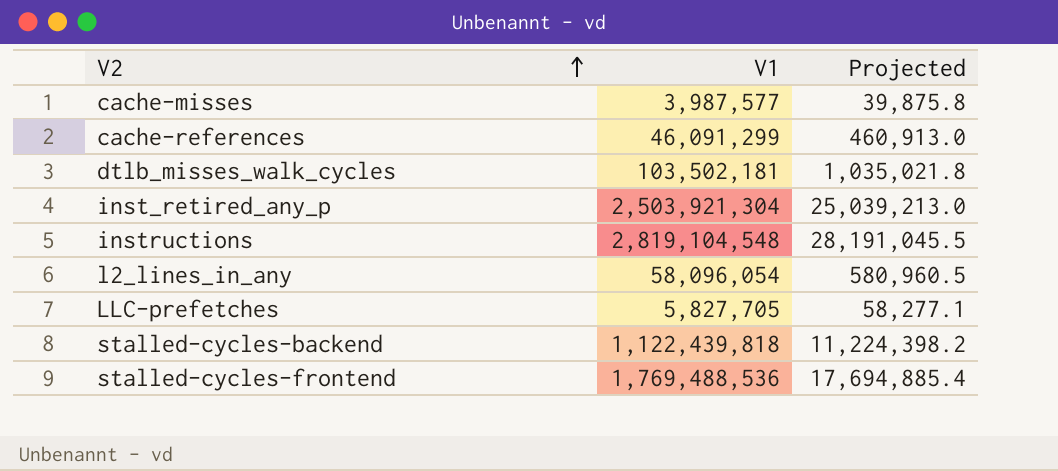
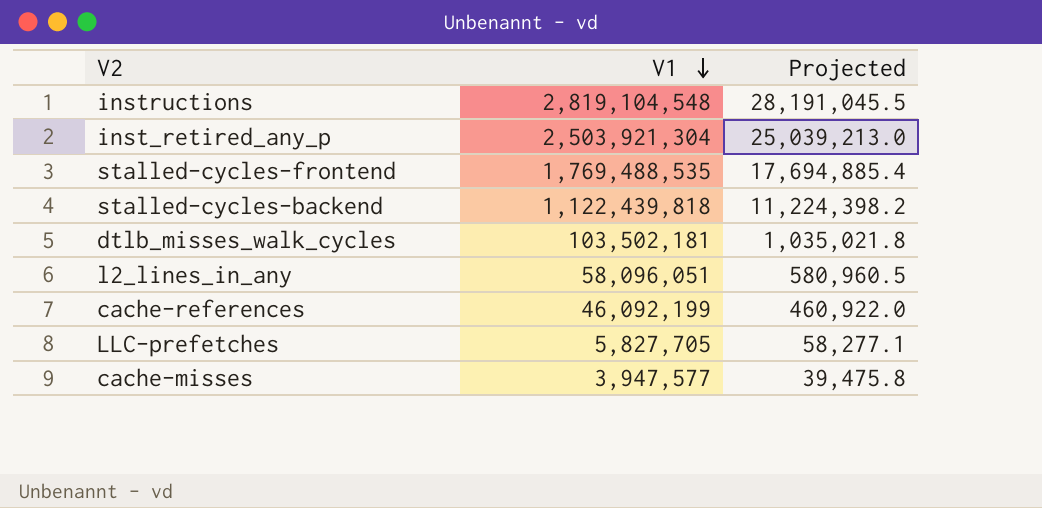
row order: V2 ascending -> V1 descending
stalled-cycles-frontend | V1: 1,769,488,536 -> 1,769,488,535
l2_lines_in_any | V1: 58,096,054 -> 58,096,051
cache-references | V1: 46,091,299 -> 46,092,199
cache-references | Projected: 460,913.0 -> 460,922.0
cache-misses | V1: 3,987,577 -> 3,947,577
cache-misses | Projected: 39,875.8 -> 39,475.8

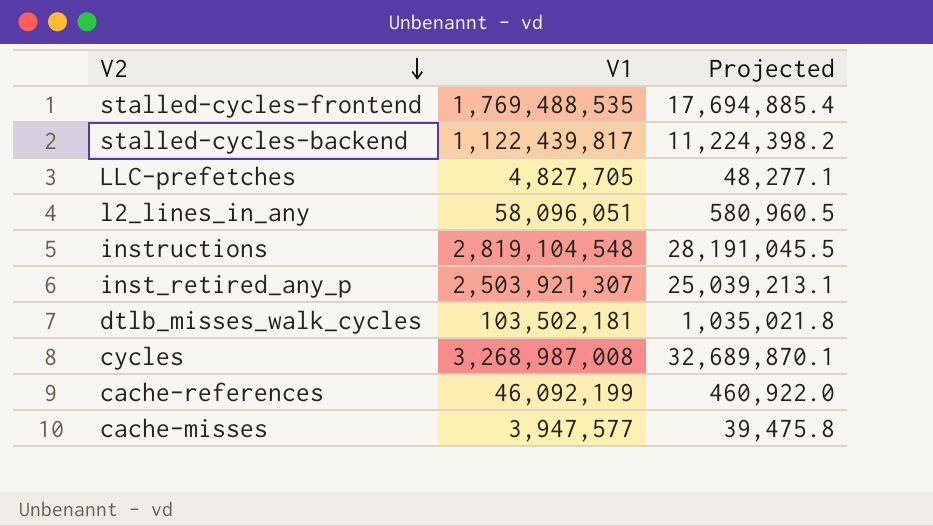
row order: V1 descending -> V2 descending
stalled-cycles-backend | V1: 1,122,439,818 -> 1,122,439,817
LLC-prefetches | V1: 5,827,705 -> 4,827,705
LLC-prefetches | Projected: 58,277.1 -> 48,277.1
inst_retired_any_p | V1: 2,503,921,304 -> 2,503,921,307
inst_retired_any_p | Projected: 25,039,213.0 -> 25,039,213.1
row cycles: none -> 3,268,987,008 | 32,689,870.1

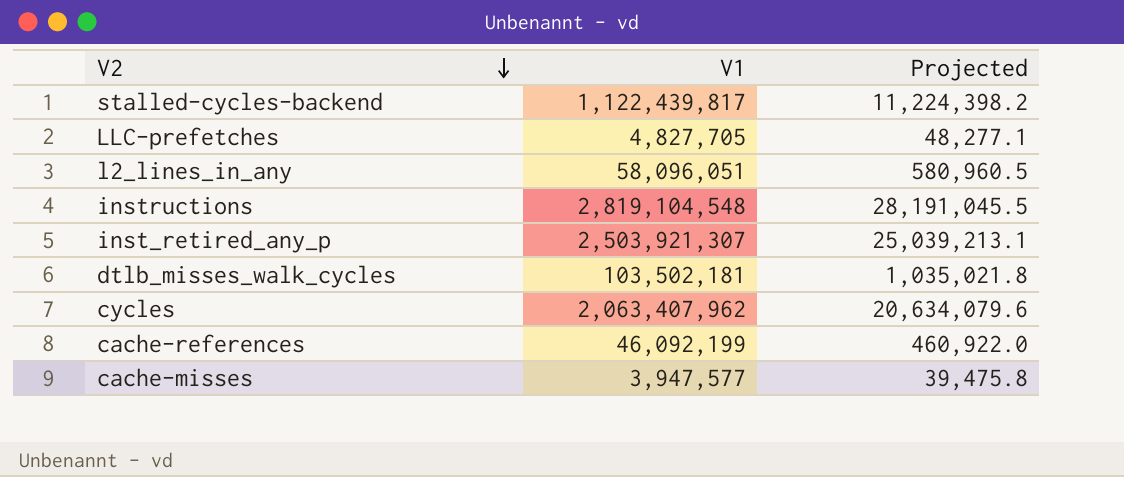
row stalled-cycles-frontend: 1,769,488,535 | 17,694,885.4 -> none
cycles | V1: 3,268,987,008 -> 2,063,407,962
cycles | Projected: 32,689,870.1 -> 20,634,079.6

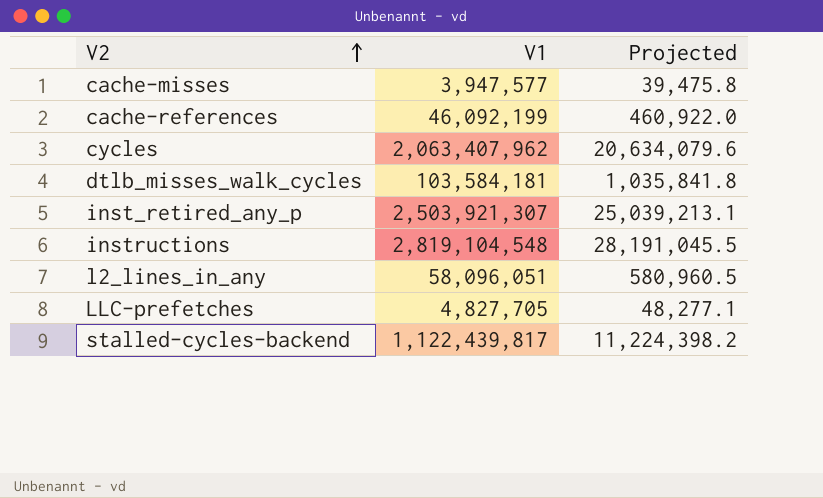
row order: V2 descending -> V2 ascending
dtlb_misses_walk_cycles | V1: 103,502,181 -> 103,584,181
dtlb_misses_walk_cycles | Projected: 1,035,021.8 -> 1,035,841.8

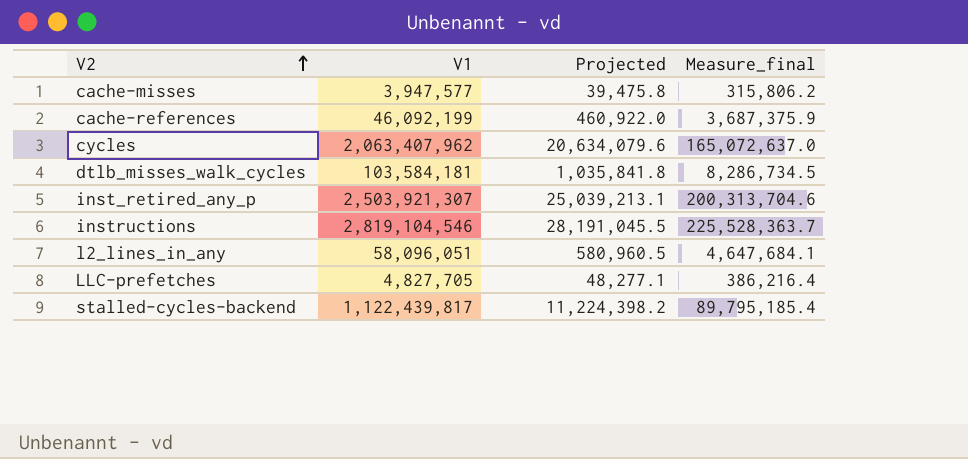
column Measure_final | formula: none -> [V1] * 0.08
instructions | V1: 2,819,104,548 -> 2,819,104,546

